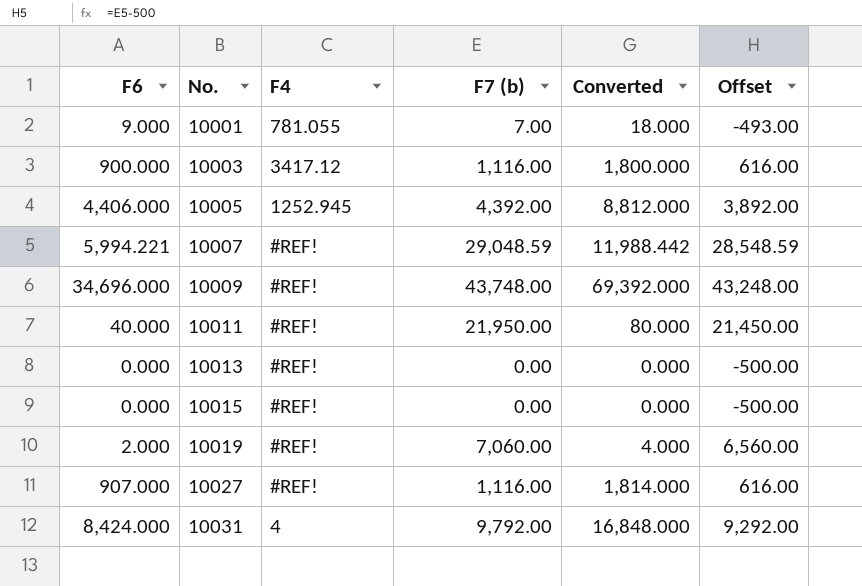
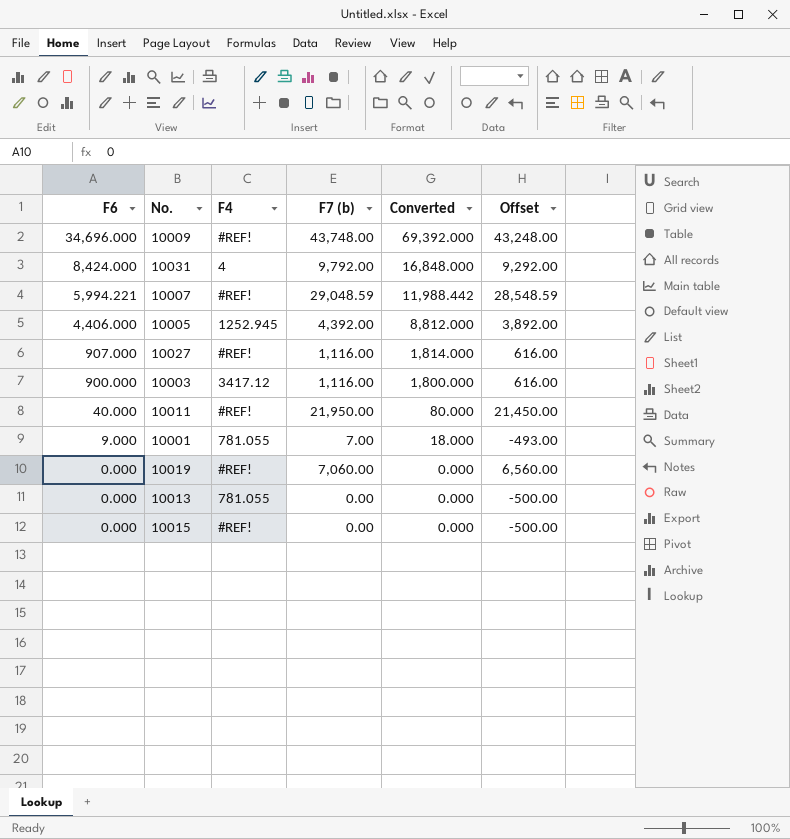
row order: No. ascending -> F6 descending
10019 | F6: 2.000 -> 0.000
10019 | Converted: 4.000 -> 0.000
10013 | F4: #REF! -> 781.055

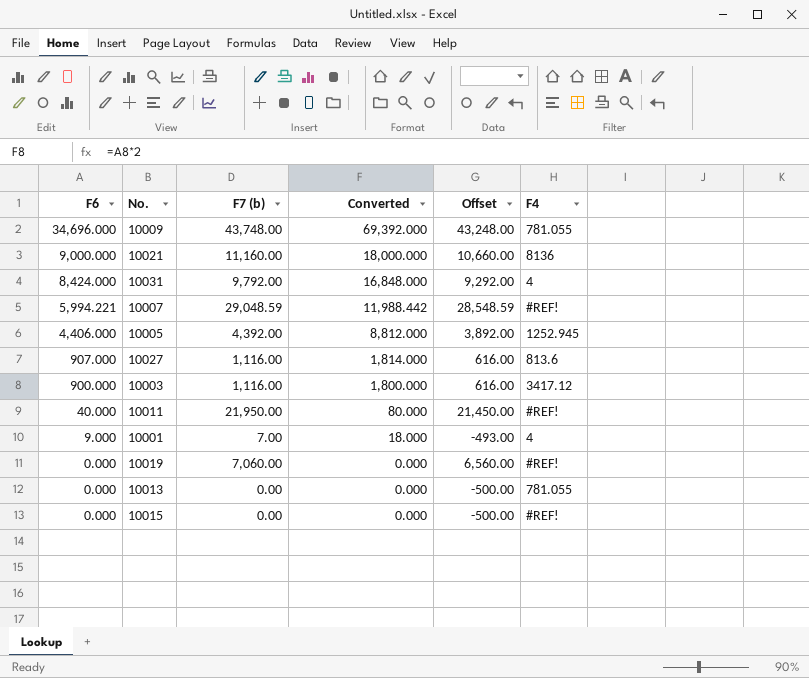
column F4 | position: 3 -> 6
10009 | F4: #REF! -> 781.055
row 10021: none -> 9,000.000 | 11,160.00 | 18,000.000 | 10,660.00 | 8136
10027 | F4: #REF! -> 813.6
10001 | F4: 781.055 -> 4

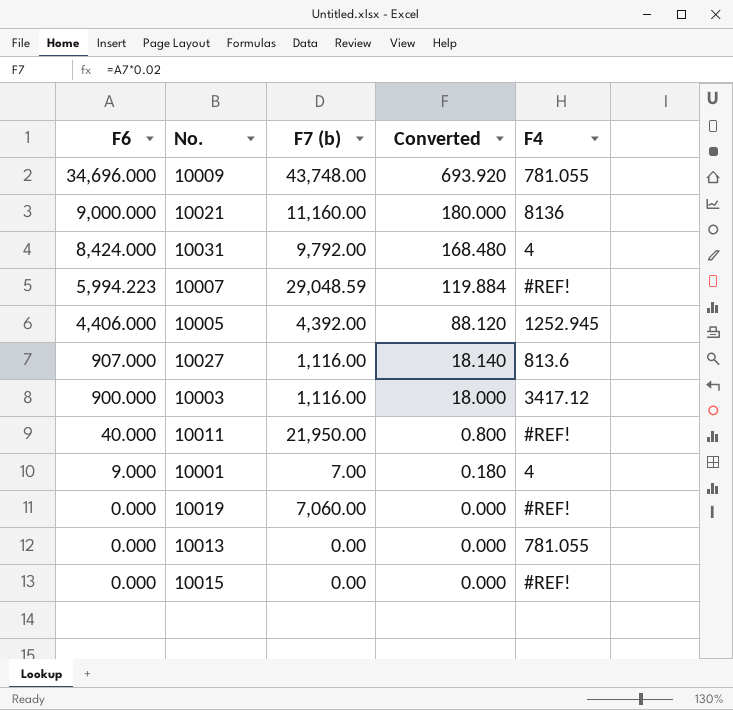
column Offset | formula: [F7 (b)] - 500 -> none
column Converted | formula: [F6] * 2 -> [F6] * 0.02
10007 | F6: 5,994.221 -> 5,994.223

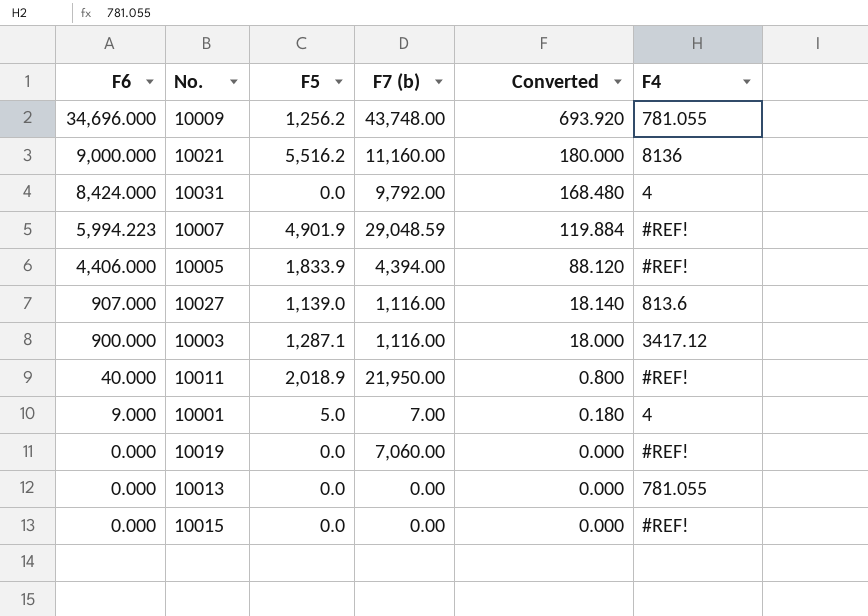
column F5 | position: none -> 3
10005 | F7 (b): 4,392.00 -> 4,394.00
10005 | F4: 1252.945 -> #REF!

